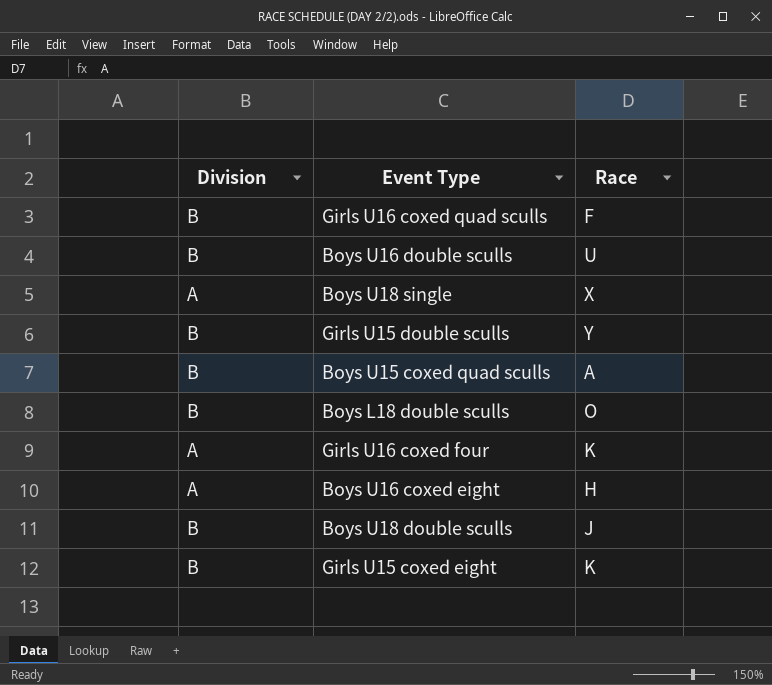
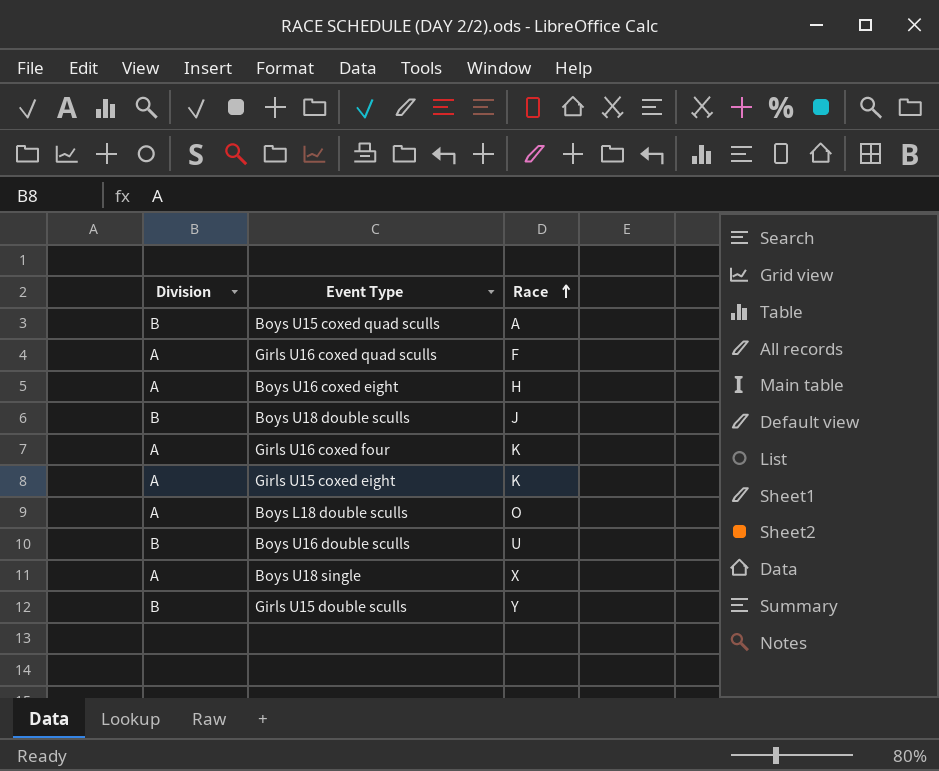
row order: none -> Race ascending
Girls U16 coxed quad sculls | Division: B -> A
Girls U15 coxed eight | Division: B -> A
Boys L18 double sculls | Division: B -> A

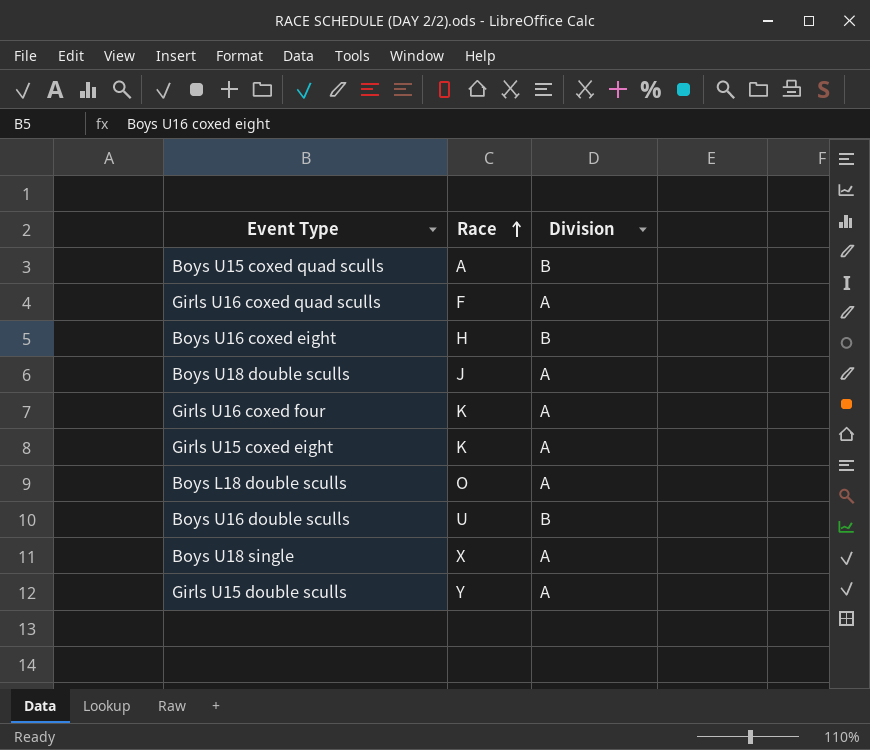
column Division | position: 1 -> 3
Boys U16 coxed eight | Division: A -> B
Boys U18 double sculls | Division: B -> A
Girls U15 double sculls | Division: B -> A

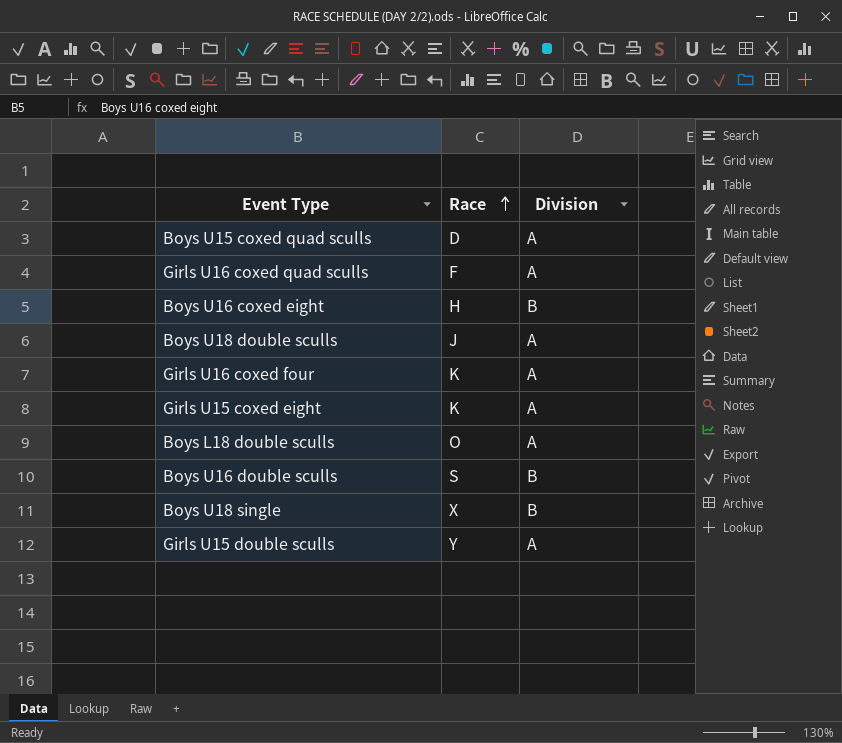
Boys U15 coxed quad sculls | Race: A -> D
Boys U15 coxed quad sculls | Division: B -> A
Boys U16 double sculls | Race: U -> S
Boys U18 single | Division: A -> B

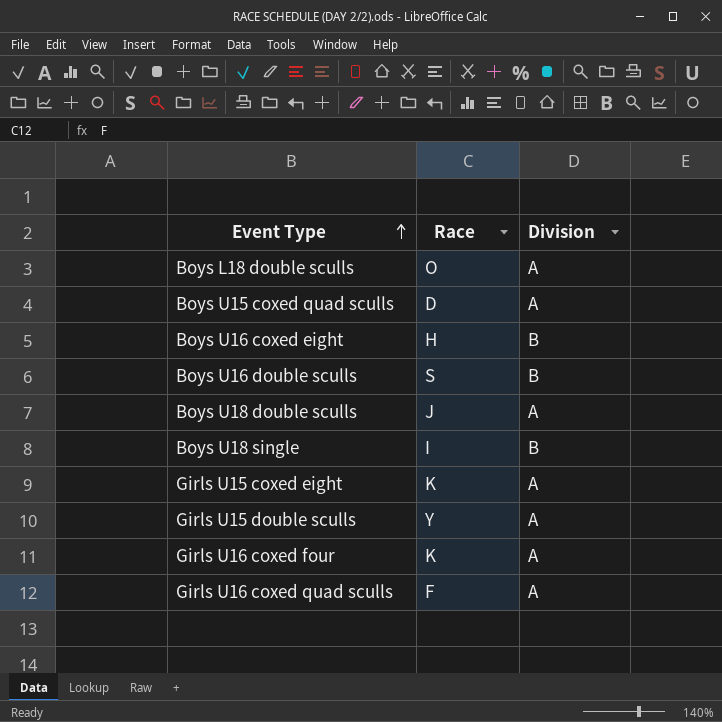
row order: Race ascending -> Event Type ascending
Boys U18 single | Race: X -> I

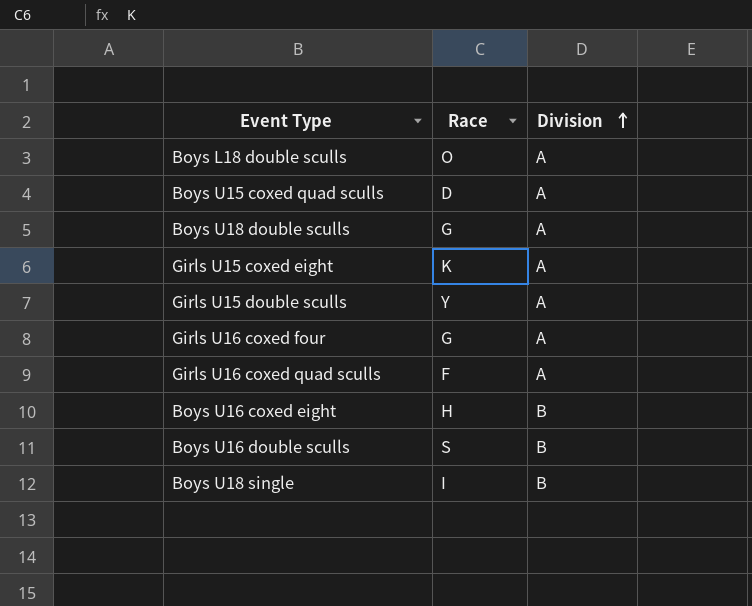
row order: Event Type ascending -> Division ascending
Boys U18 double sculls | Race: J -> G
Girls U16 coxed four | Race: K -> G

